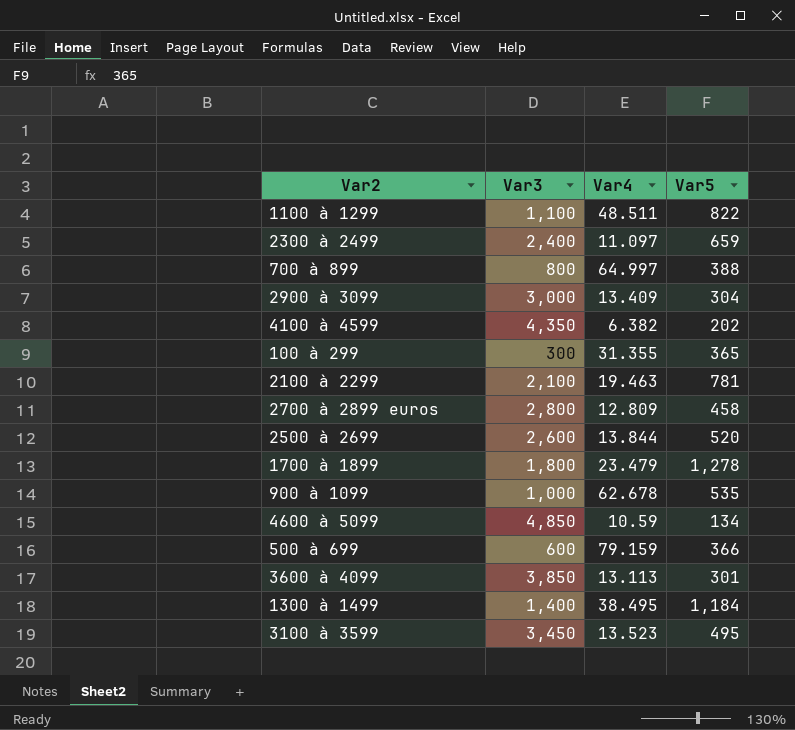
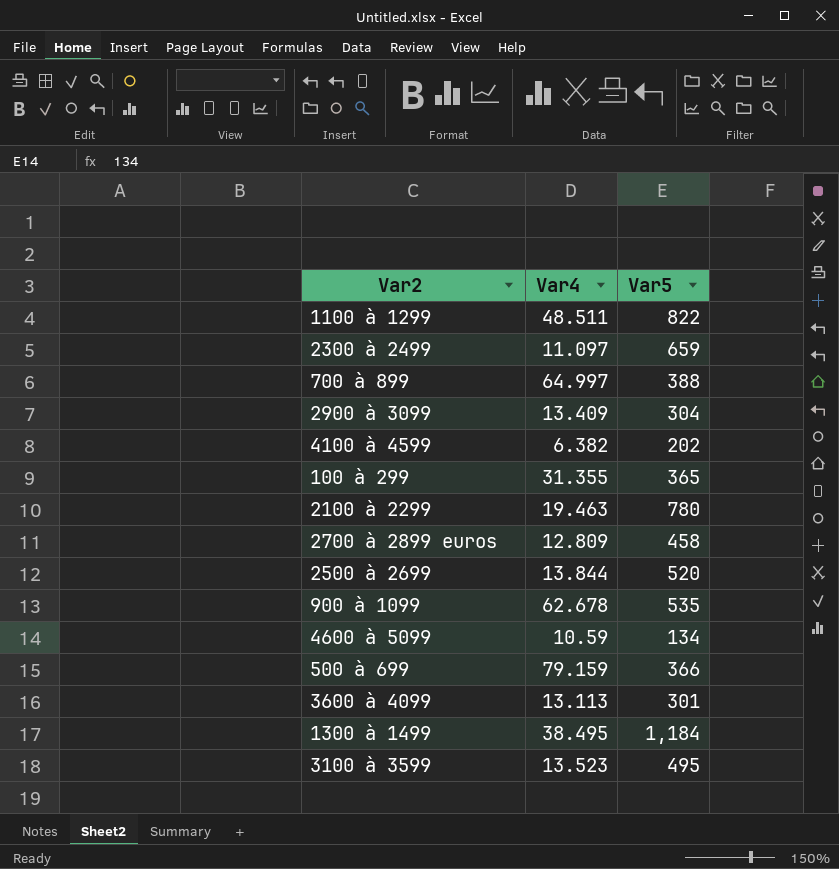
column Var3 | position: 2 -> none
row 1700 à 1899: 1,800 | 23.479 | 1,278 -> none
2100 à 2299 | Var5: 781 -> 780

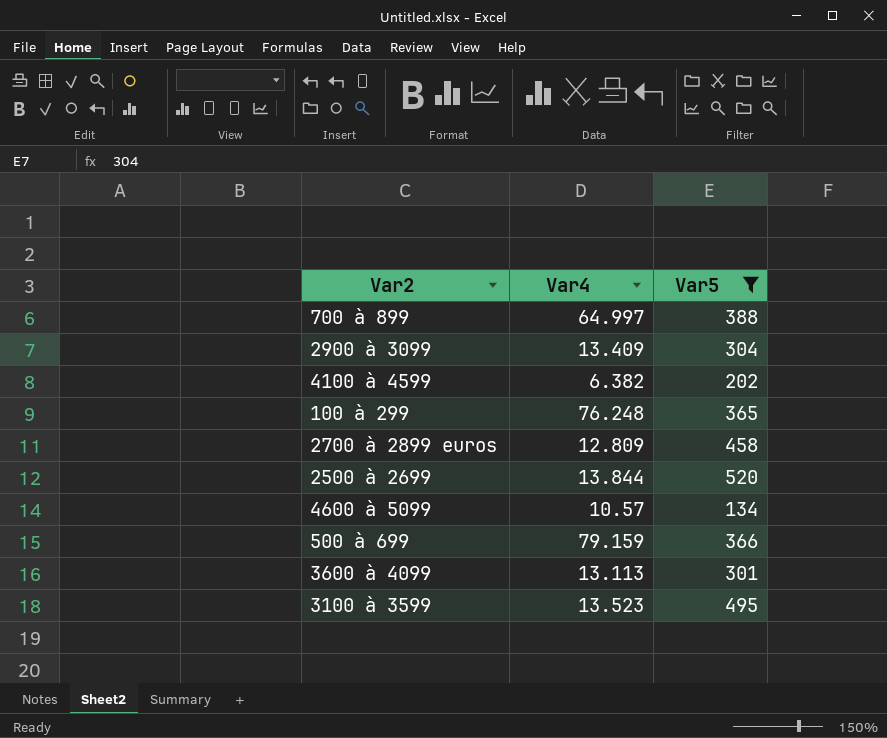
filter: none -> Var5 <= 520
100 à 299 | Var4: 31.355 -> 76.248
4600 à 5099 | Var4: 10.59 -> 10.57

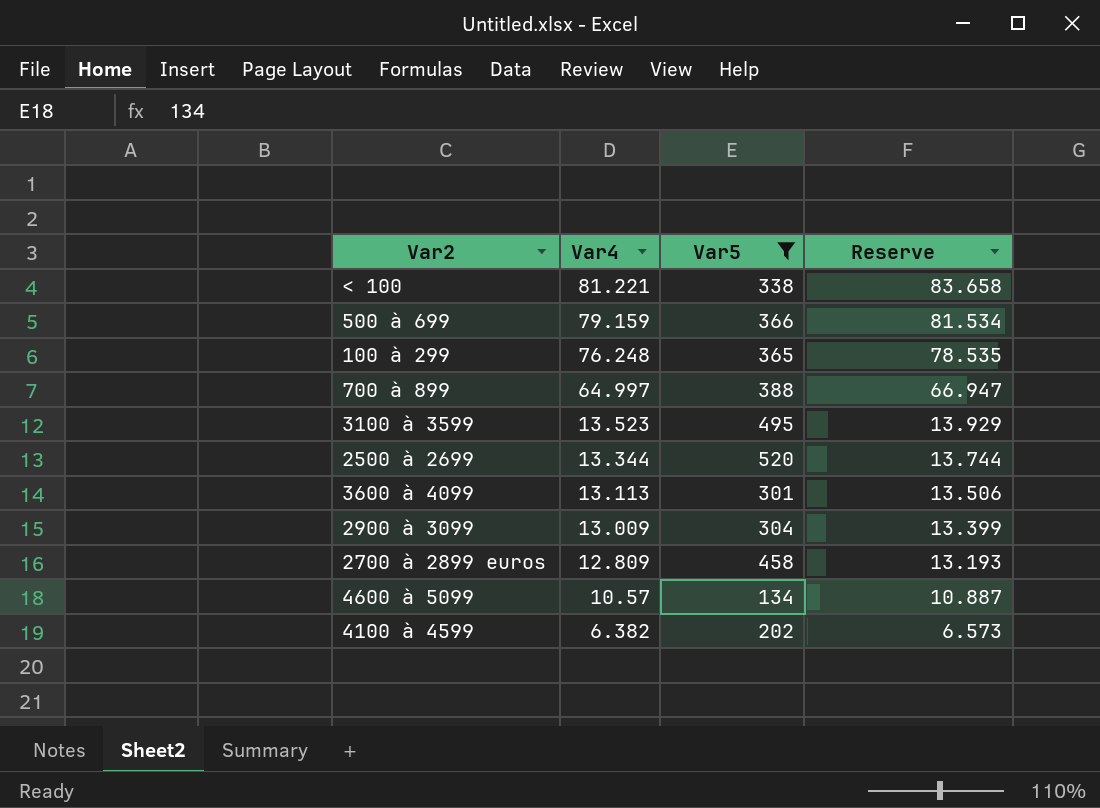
row order: none -> Var4 descending
column Reserve | formula: none -> [Var4] * 1.03
row < 100: none -> 81.221 | 338 | 83.658
2500 à 2699 | Var4: 13.844 -> 13.344
2900 à 3099 | Var4: 13.409 -> 13.009

